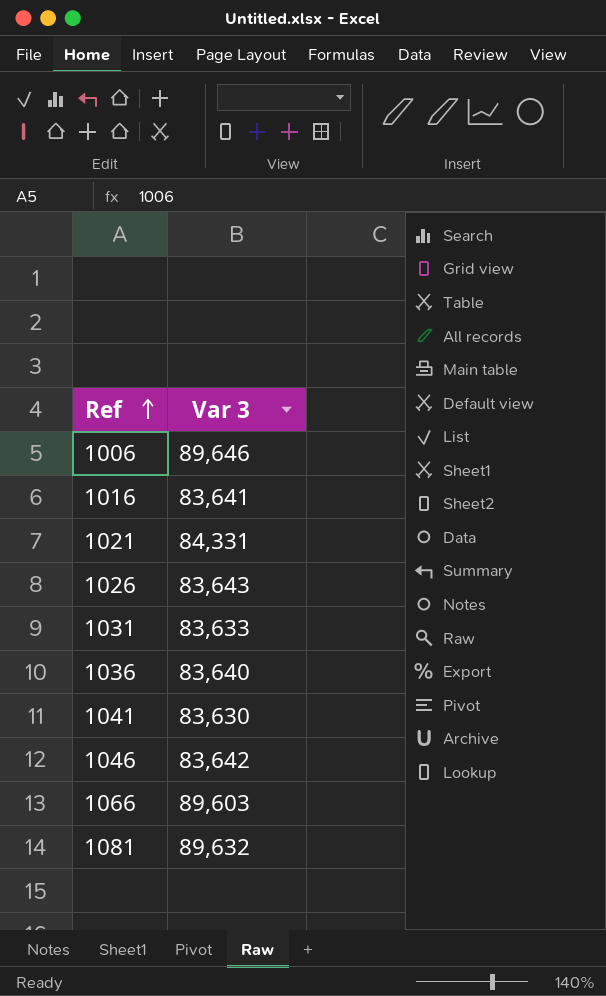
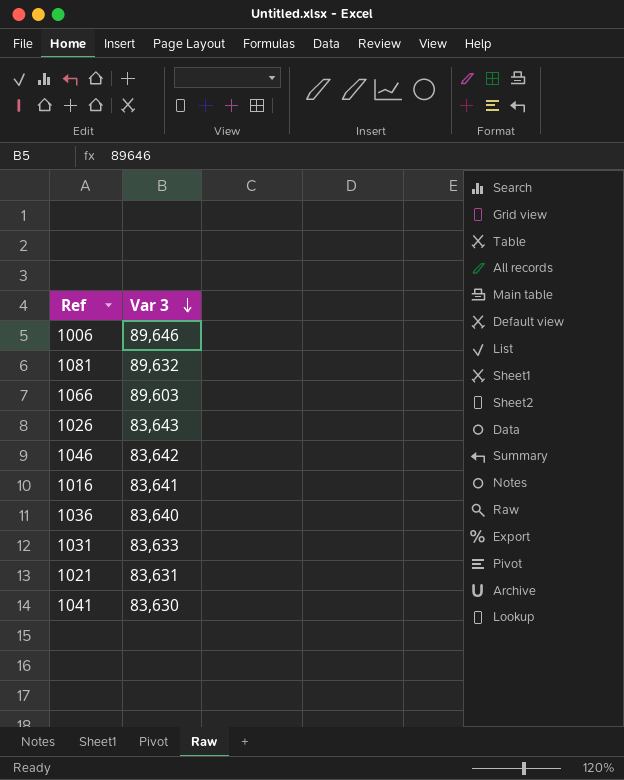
row order: Ref ascending -> Var 3 descending
1021 | Var 3: 84,331 -> 83,631

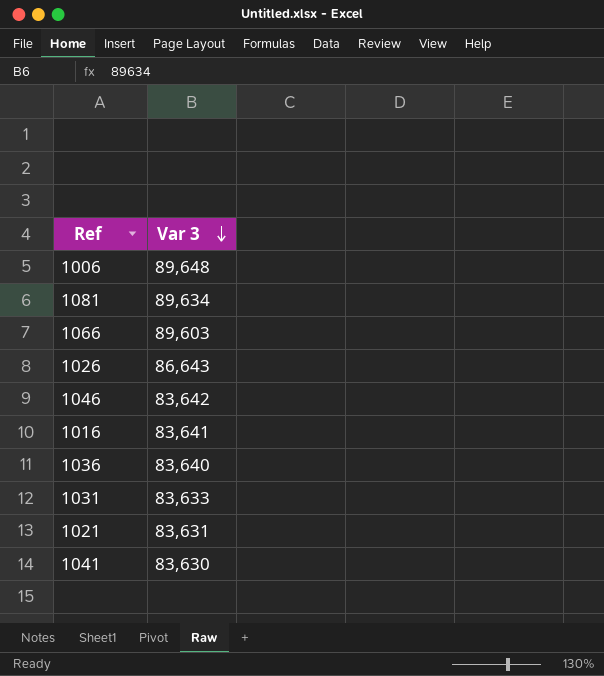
1006 | Var 3: 89,646 -> 89,648
1081 | Var 3: 89,632 -> 89,634
1026 | Var 3: 83,643 -> 86,643

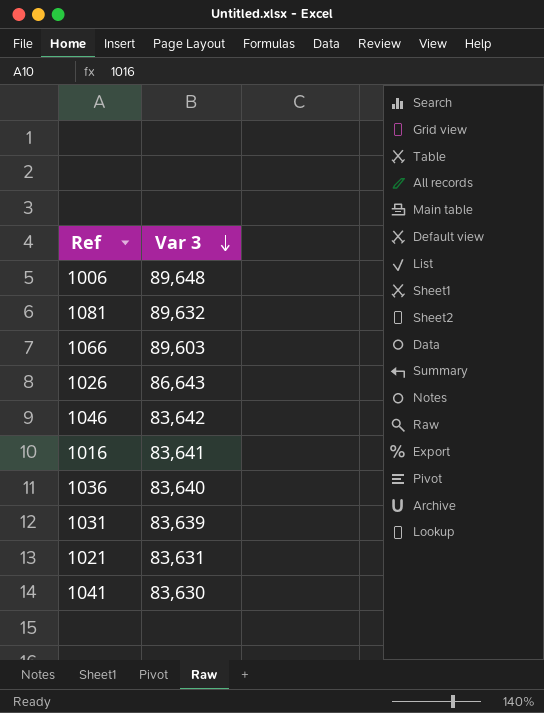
1081 | Var 3: 89,634 -> 89,632
1031 | Var 3: 83,633 -> 83,639

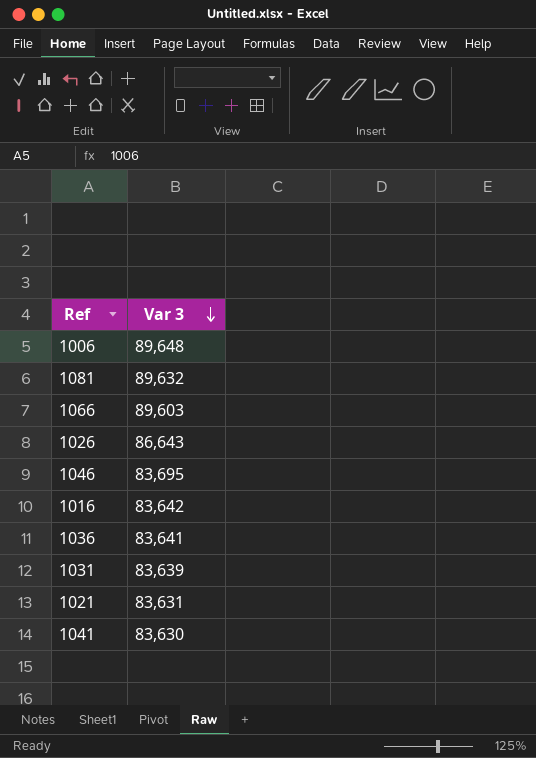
1046 | Var 3: 83,642 -> 83,695
1016 | Var 3: 83,641 -> 83,642
1036 | Var 3: 83,640 -> 83,641

